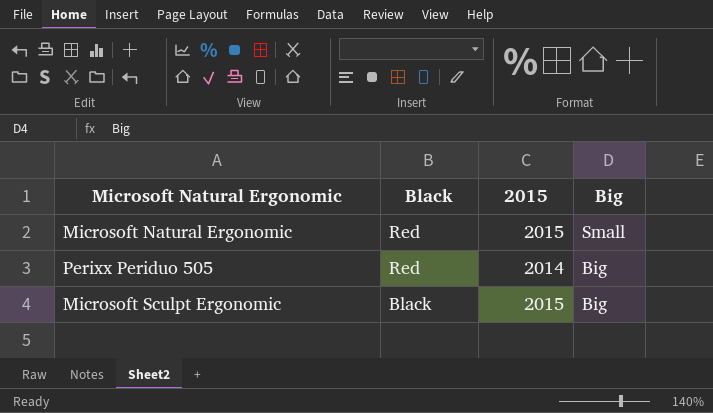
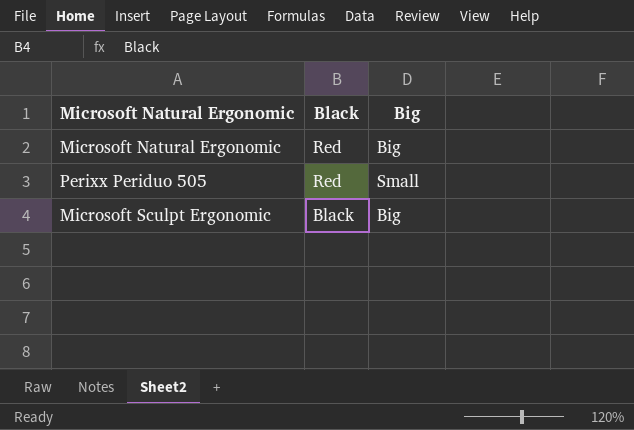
column 2015 | position: 3 -> none
Microsoft Natural Ergonomic | Big: Small -> Big
Perixx Periduo 505 | Big: Big -> Small

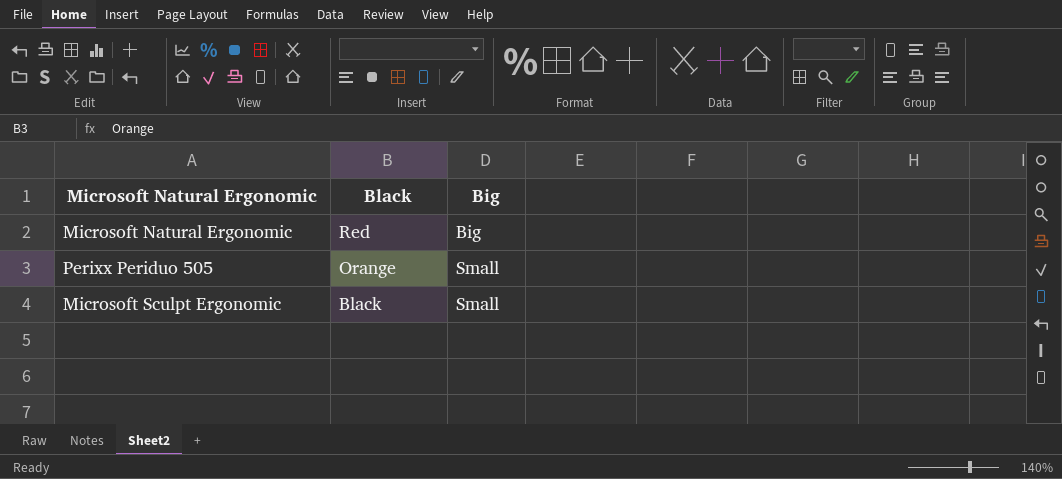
Perixx Periduo 505 | Black: Red -> Orange
Microsoft Sculpt Ergonomic | Big: Big -> Small

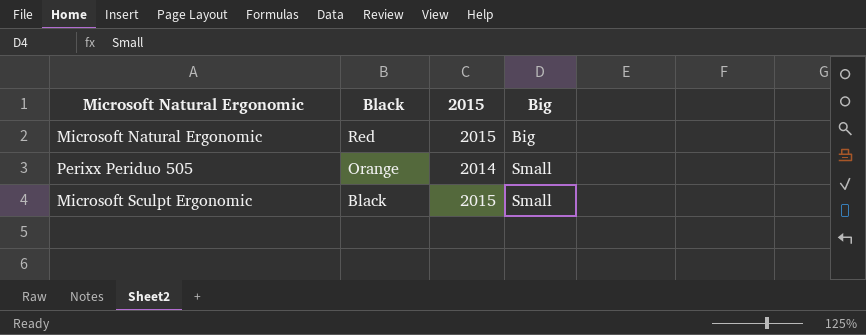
column 2015 | position: none -> 3

